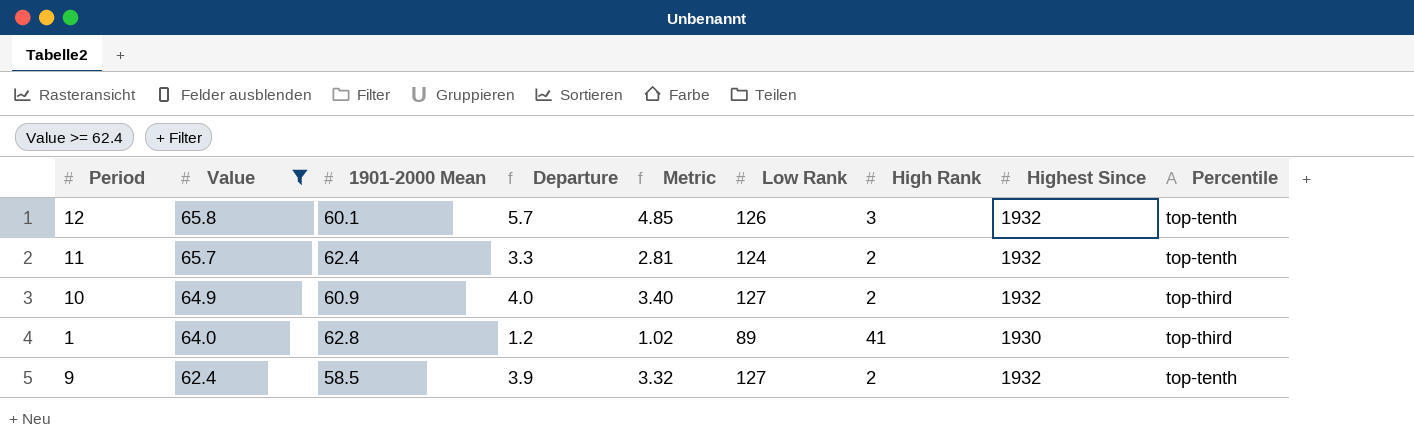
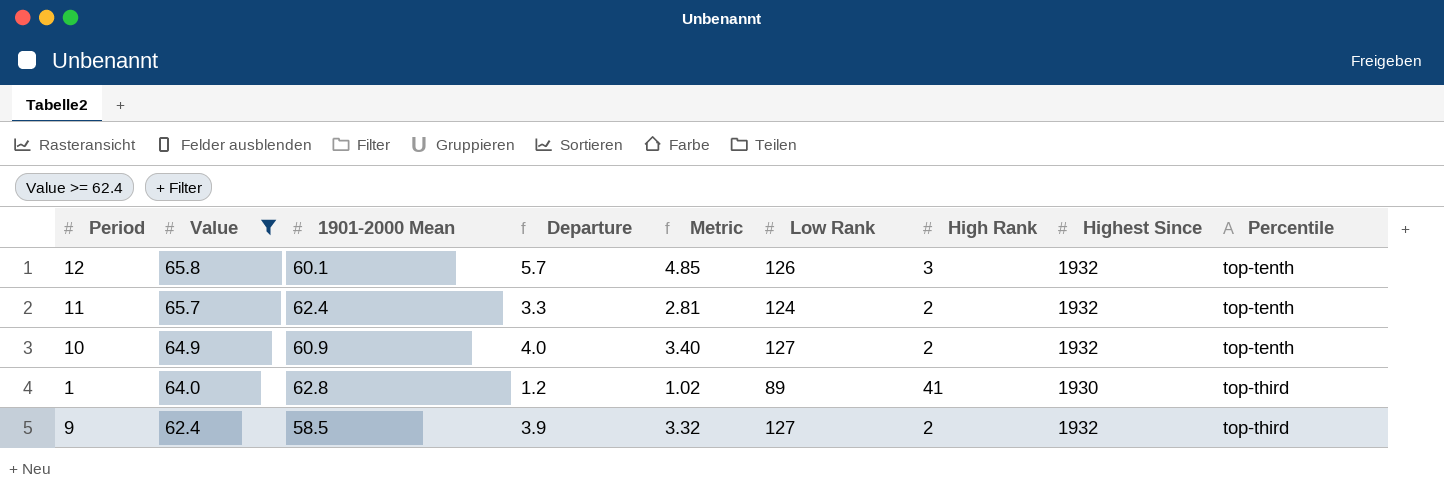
10 | Percentile: top-third -> top-tenth
9 | Percentile: top-tenth -> top-third

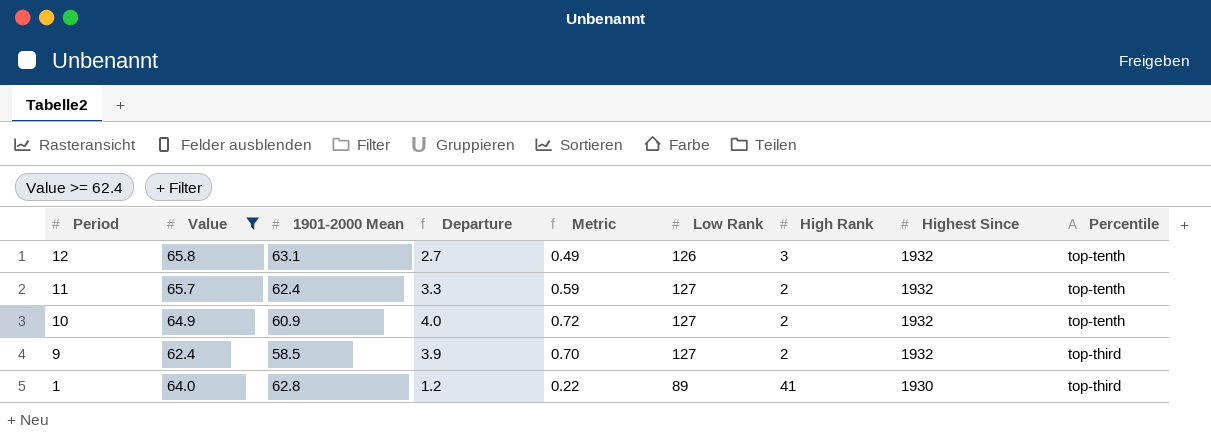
row order: Value descending -> Period descending
column Metric | formula: [Departure] * 0.85 -> [Departure] * 0.18
12 | 1901-2000 Mean: 60.1 -> 63.1
12 | Departure: 5.7 -> 2.7
11 | Low Rank: 124 -> 127

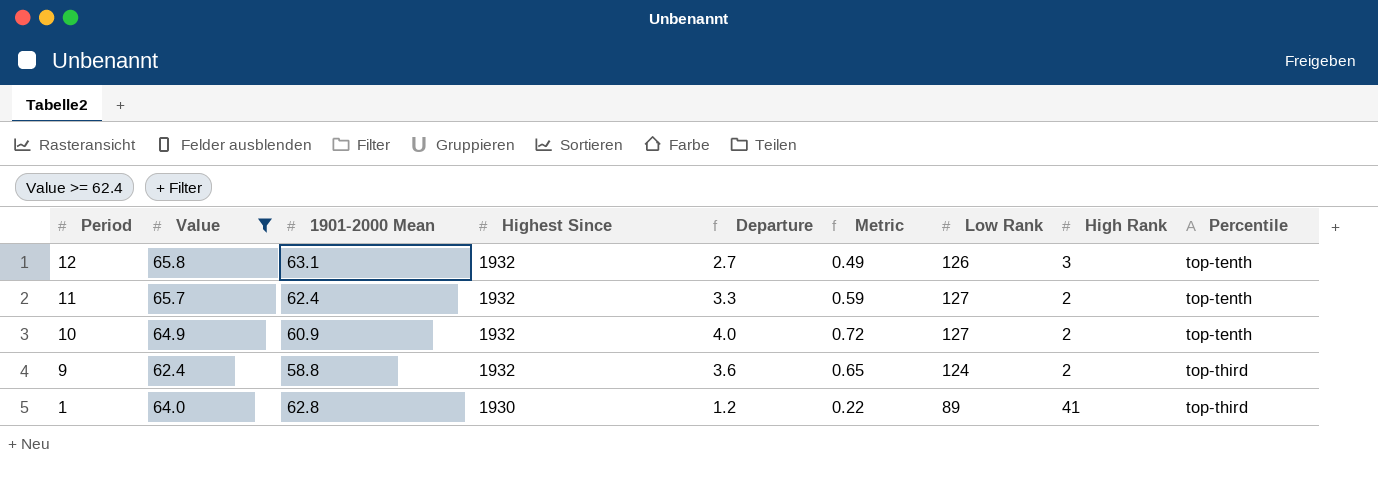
column Highest Since | position: 8 -> 4
9 | 1901-2000 Mean: 58.5 -> 58.8
9 | Departure: 3.9 -> 3.6
9 | Metric: 0.70 -> 0.65
9 | Low Rank: 127 -> 124

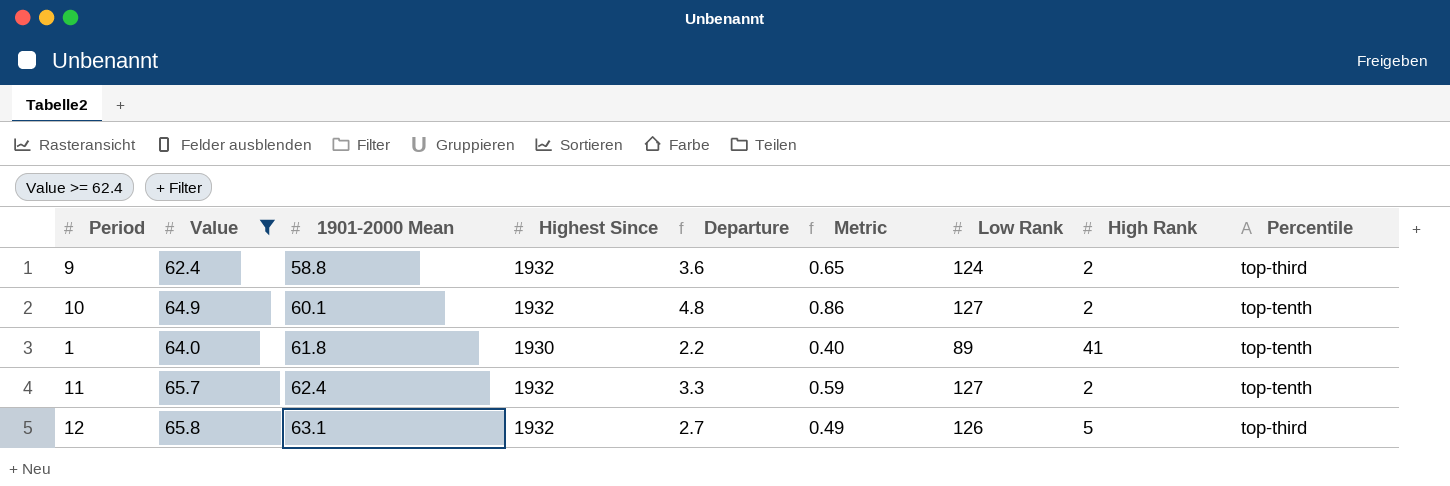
row order: Period descending -> 1901-2000 Mean ascending
10 | 1901-2000 Mean: 60.9 -> 60.1
10 | Departure: 4.0 -> 4.8
10 | Metric: 0.72 -> 0.86
1 | 1901-2000 Mean: 62.8 -> 61.8
1 | Departure: 1.2 -> 2.2
1 | Metric: 0.22 -> 0.40
1 | Percentile: top-third -> top-tenth
12 | High Rank: 3 -> 5
12 | Percentile: top-tenth -> top-third

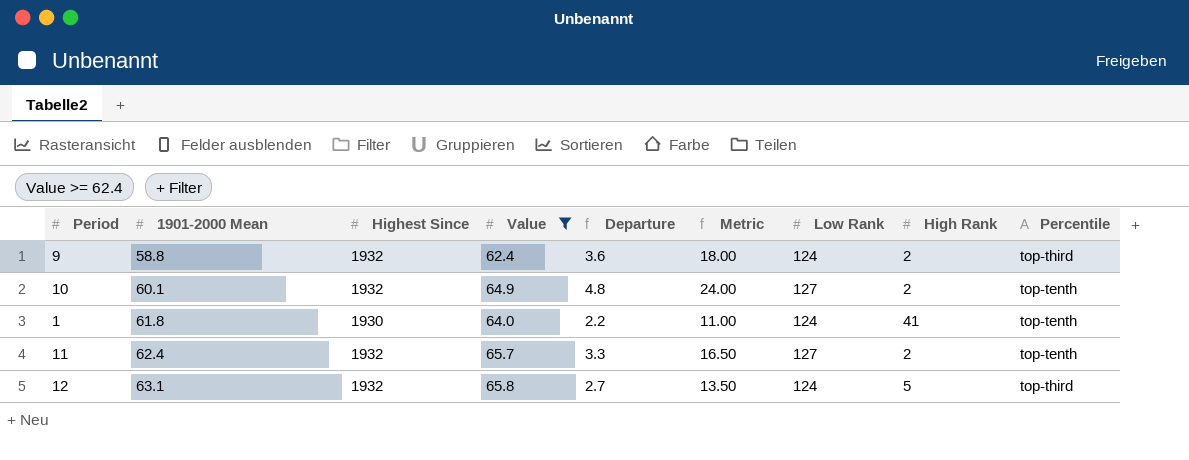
column Value | position: 2 -> 4
column Metric | formula: [Departure] * 0.18 -> [Departure] * 5
1 | Low Rank: 89 -> 124
12 | Low Rank: 126 -> 124

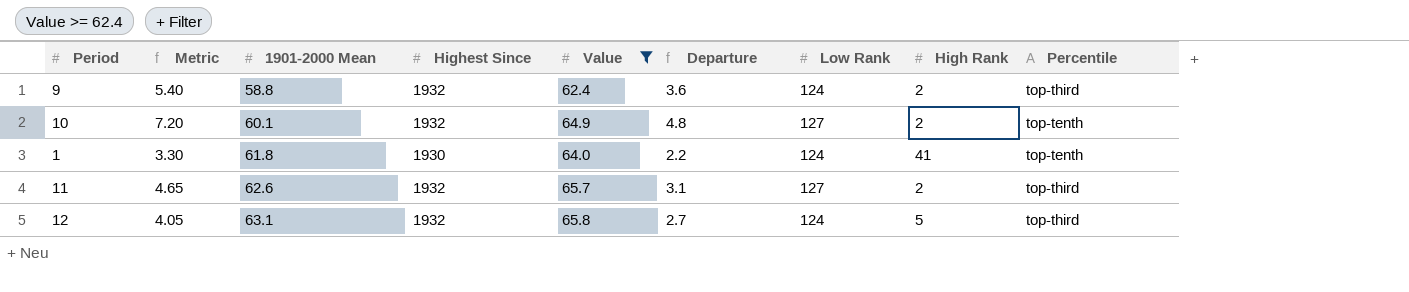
column Metric | formula: [Departure] * 5 -> [Departure] * 1.5
column Metric | position: 6 -> 2
11 | 1901-2000 Mean: 62.4 -> 62.6
11 | Departure: 3.3 -> 3.1
11 | Percentile: top-tenth -> top-third

